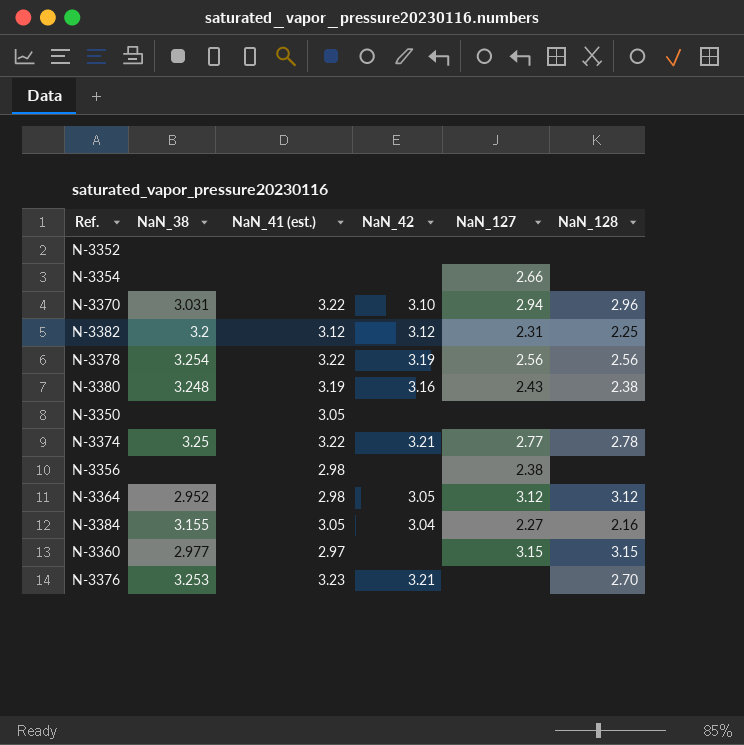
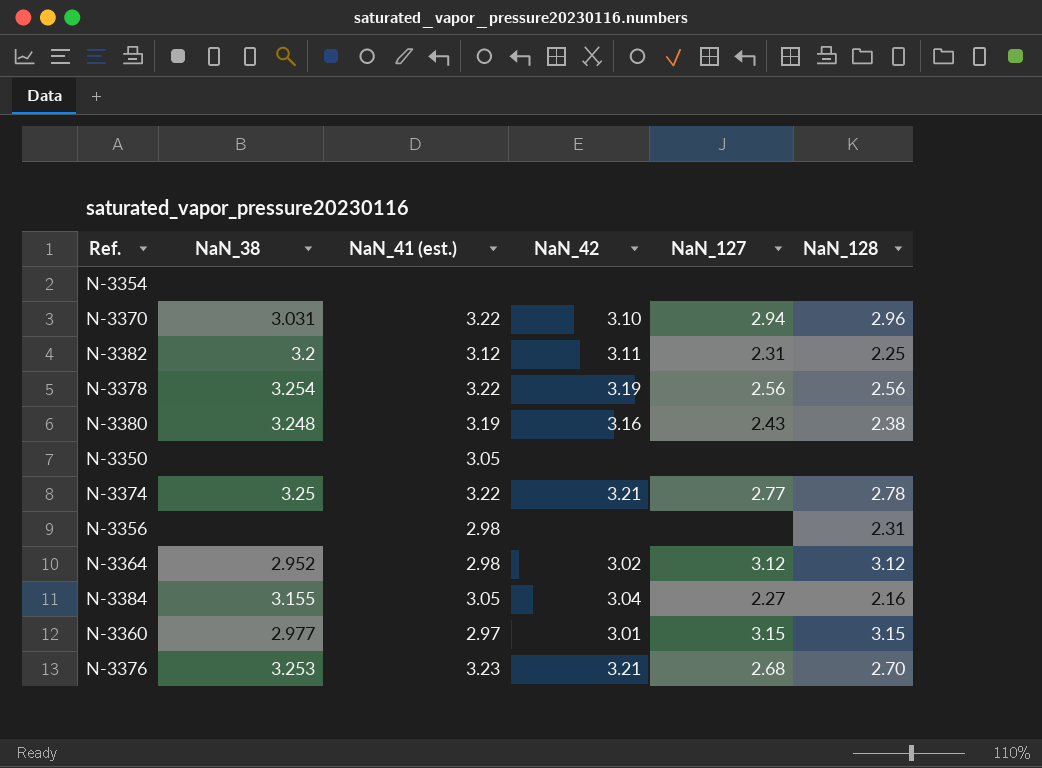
row N-3352: none | none | none | none | none -> none
N-3354 | NaN_127: 2.66 -> none
N-3382 | NaN_42: 3.12 -> 3.11
N-3356 | NaN_127: 2.38 -> none
N-3356 | NaN_128: none -> 2.31
N-3364 | NaN_42: 3.05 -> 3.02
N-3360 | NaN_42: none -> 3.01
N-3376 | NaN_127: none -> 2.68

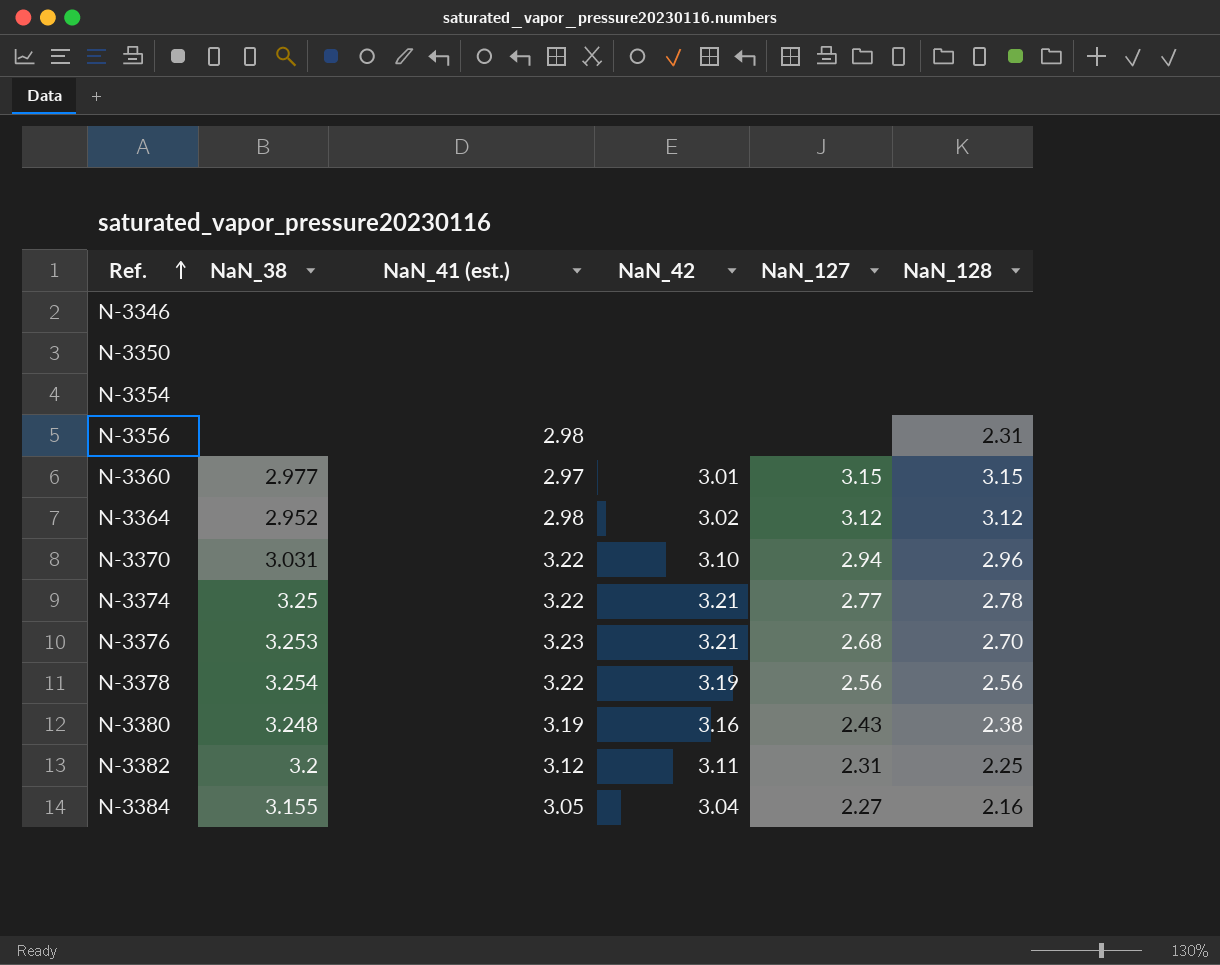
row order: none -> Ref. ascending
row N-3346: none -> none | none | none | none | none
N-3350 | NaN_41 (est.): 3.05 -> none

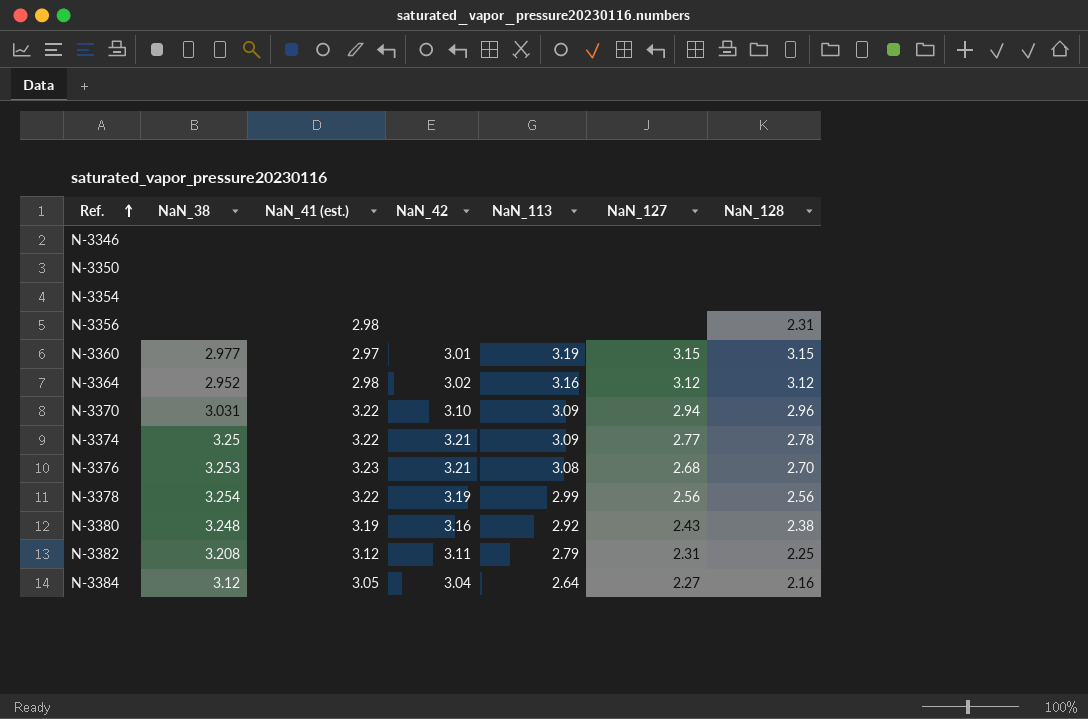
column NaN_113 | position: none -> 5
N-3382 | NaN_38: 3.2 -> 3.208
N-3384 | NaN_38: 3.155 -> 3.12

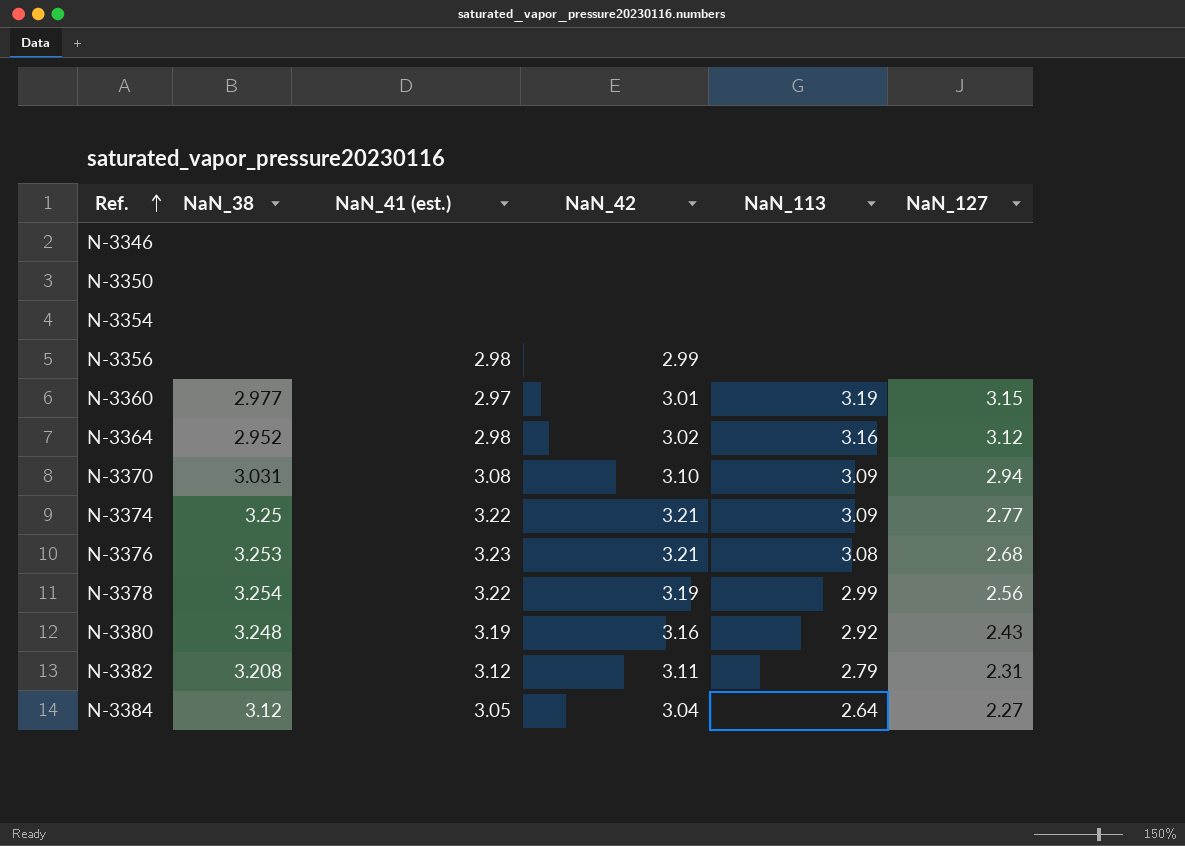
column NaN_128 | position: 7 -> none
N-3356 | NaN_42: none -> 2.99
N-3370 | NaN_41 (est.): 3.22 -> 3.08

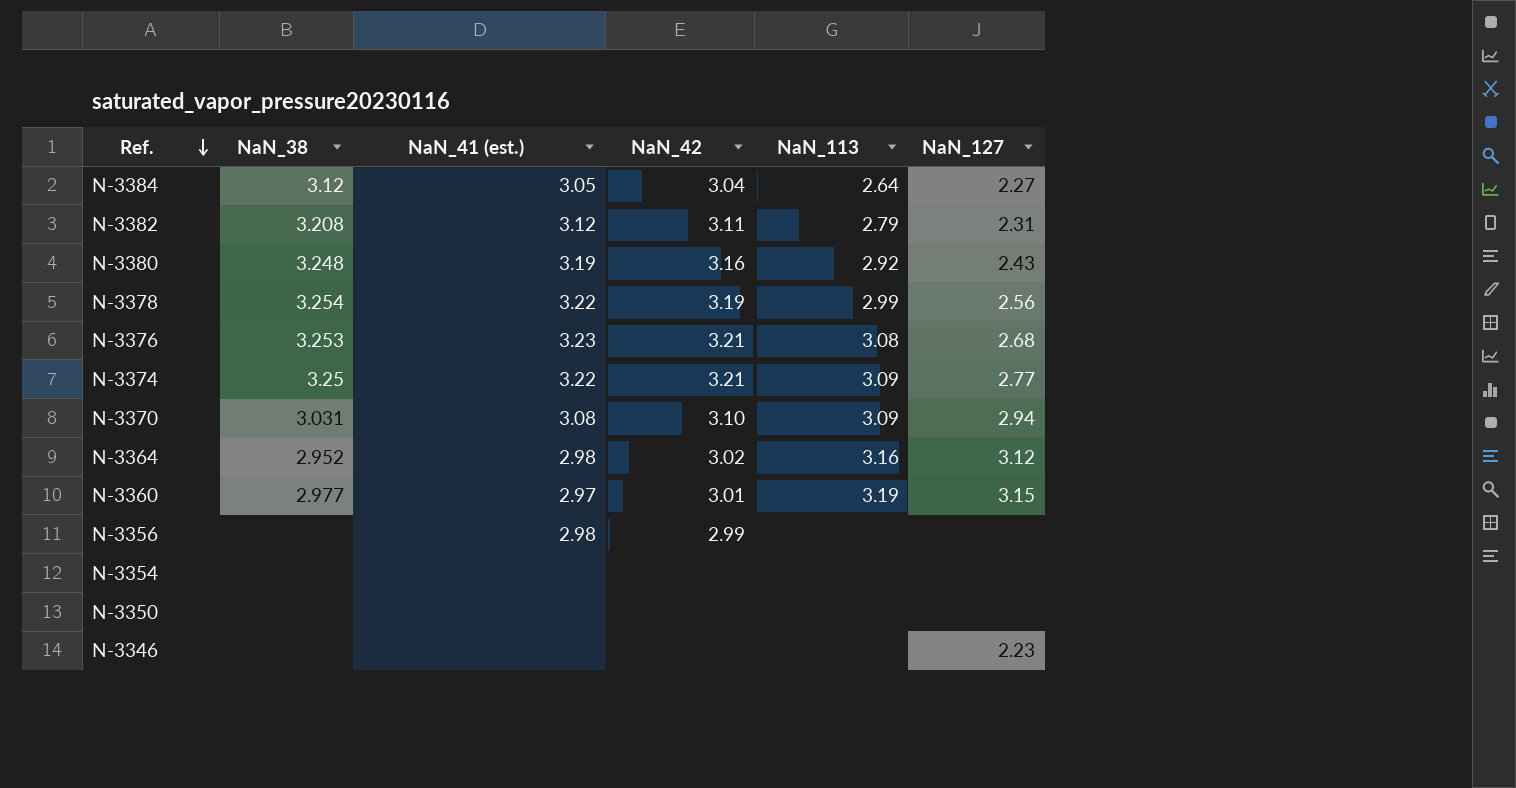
row order: Ref. ascending -> Ref. descending
N-3346 | NaN_127: none -> 2.23

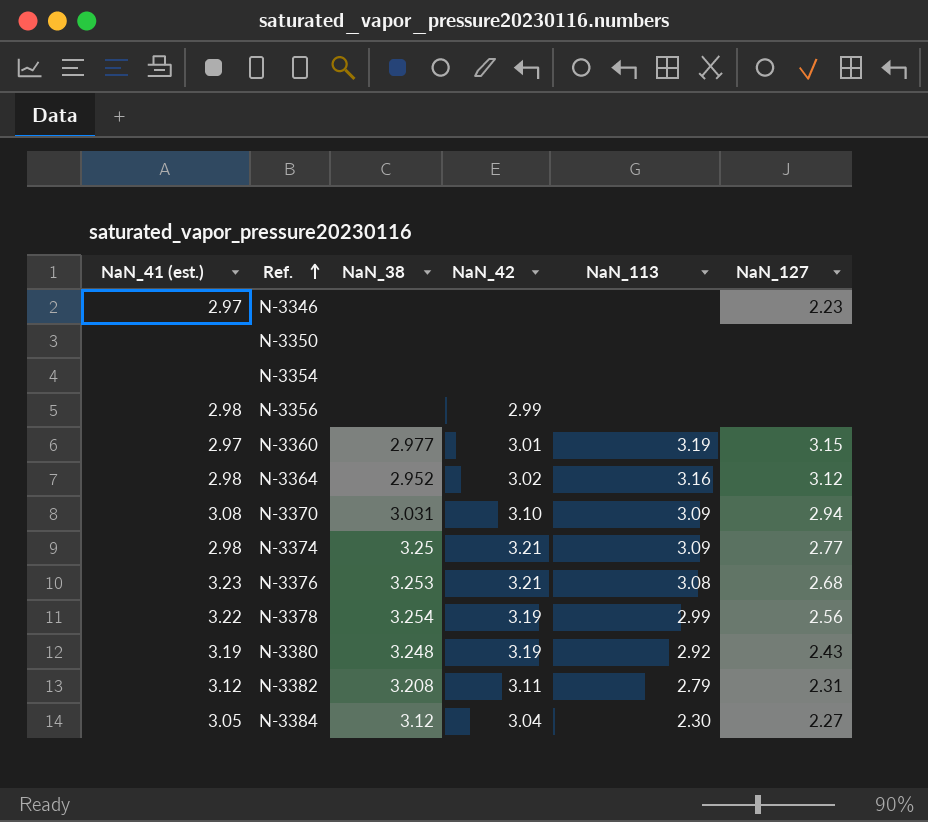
row order: Ref. descending -> Ref. ascending
column NaN_41 (est.) | position: 3 -> 1
N-3346 | NaN_41 (est.): none -> 2.97
N-3374 | NaN_41 (est.): 3.22 -> 2.98
N-3380 | NaN_42: 3.16 -> 3.19
N-3384 | NaN_113: 2.64 -> 2.30

